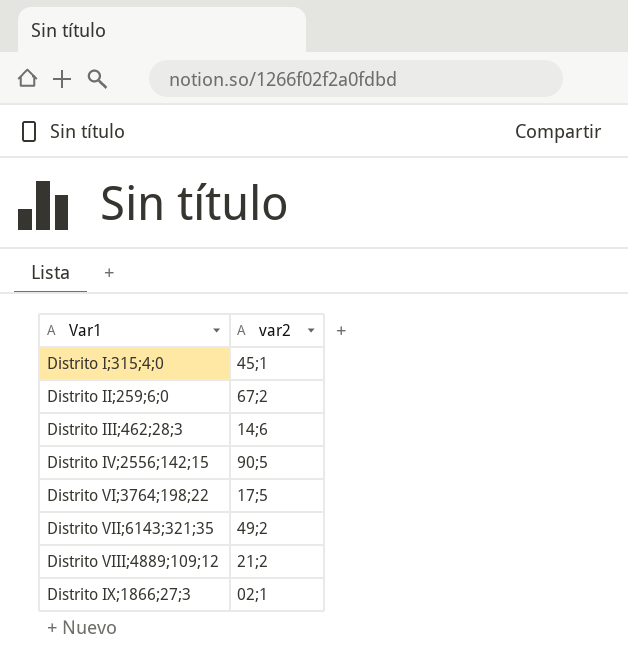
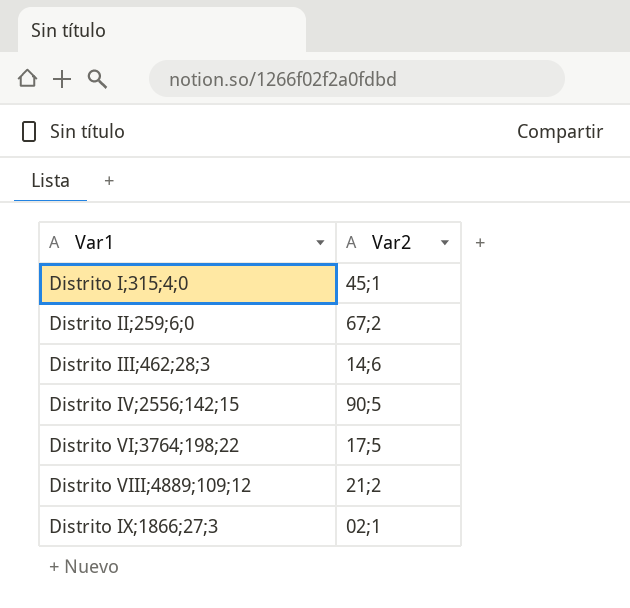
column name: var2 -> Var2
row Distrito VII;6143;321;35: 49;2 -> none

